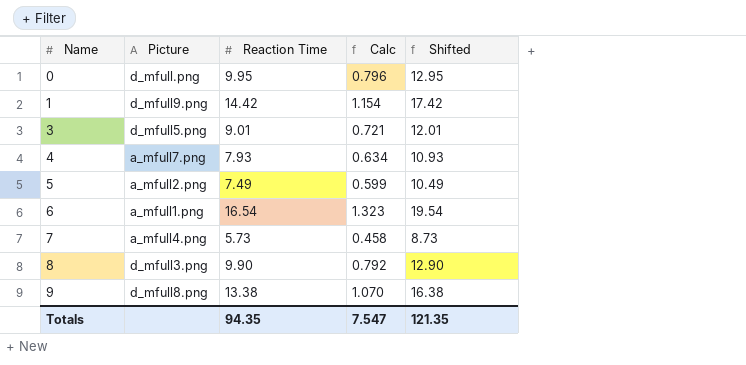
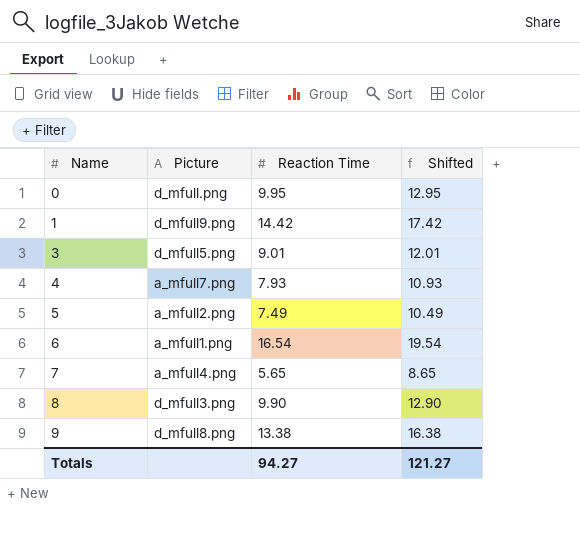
column Calc | formula: [Reaction Time] * 0.08 -> none
7 | Reaction Time: 5.73 -> 5.65
7 | Shifted: 8.73 -> 8.65
Totals | Reaction Time: 94.35 -> 94.27
Totals | Shifted: 121.35 -> 121.27

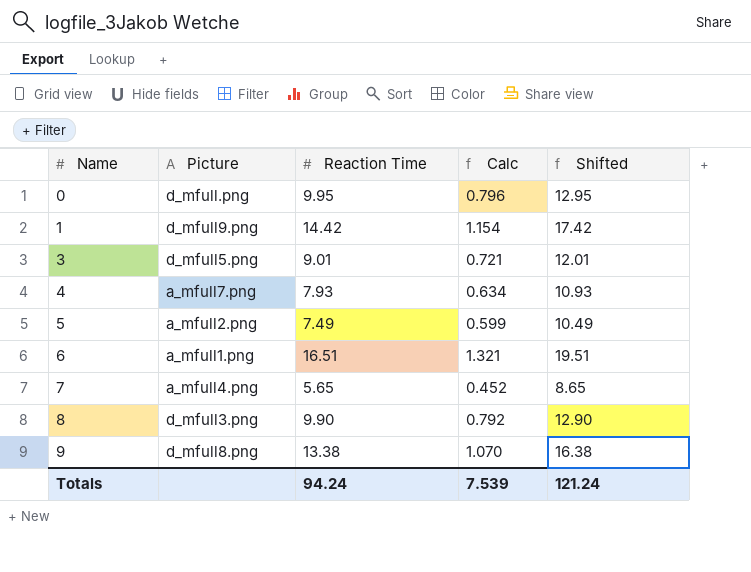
column Calc | formula: none -> [Reaction Time] * 0.08
6 | Reaction Time: 16.54 -> 16.51
6 | Shifted: 19.54 -> 19.51
Totals | Reaction Time: 94.27 -> 94.24
Totals | Shifted: 121.27 -> 121.24

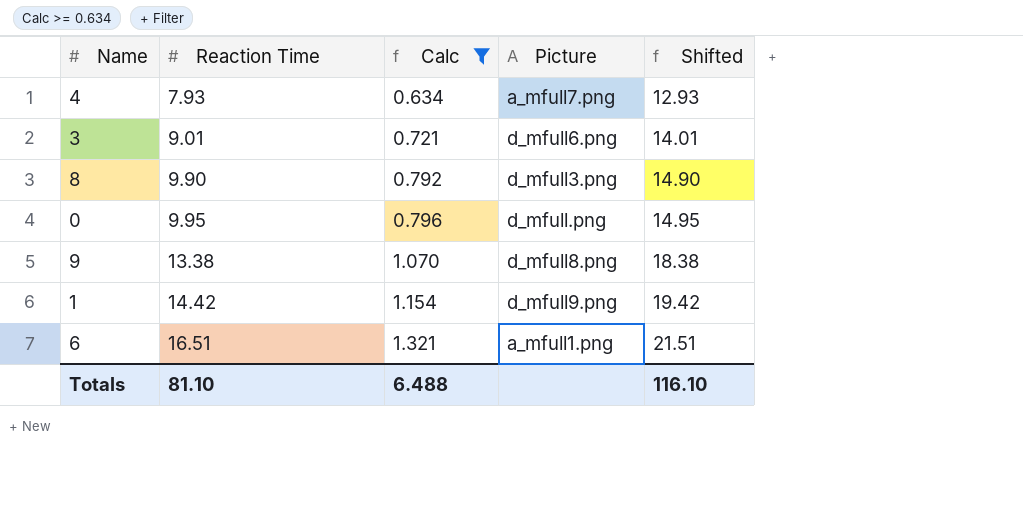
filter: none -> Calc >= 0.634
row order: Name ascending -> Reaction Time ascending
column Picture | position: 2 -> 4
column Shifted | formula: [Reaction Time] + 3 -> [Reaction Time] + 5
3 | Picture: d_mfull5.png -> d_mfull6.png
Totals | Reaction Time: 94.24 -> 81.10
Totals | Calc: 7.539 -> 6.488
Totals | Shifted: 121.24 -> 116.10

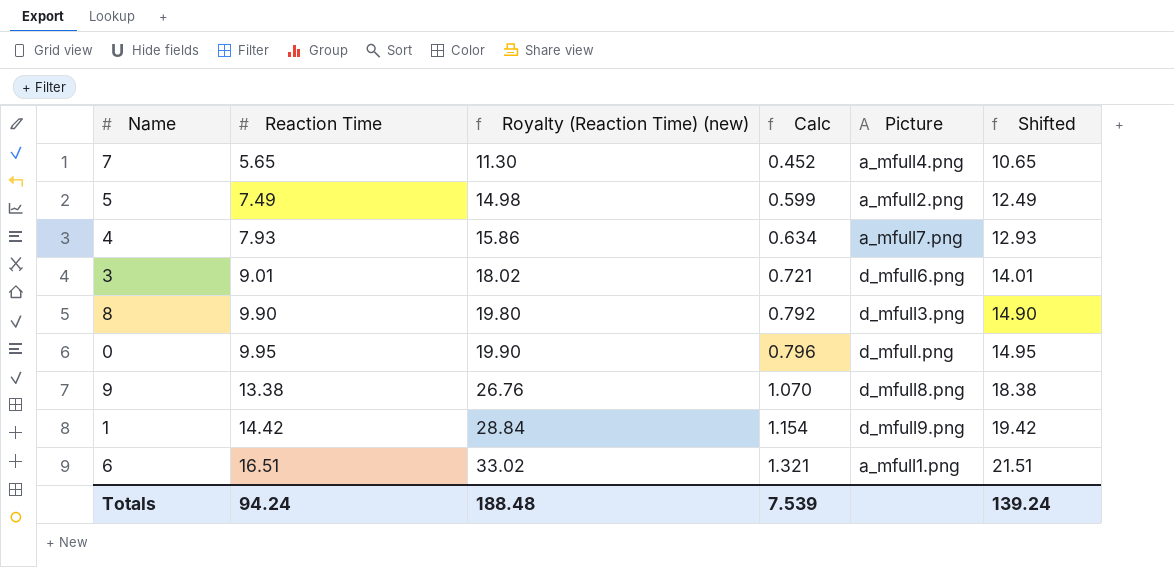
filter: Calc >= 0.634 -> none
column Royalty (Reaction Time) (new) | formula: none -> [Reaction Time] * 2
Totals | Reaction Time: 81.10 -> 94.24
Totals | Calc: 6.488 -> 7.539
Totals | Shifted: 116.10 -> 139.24

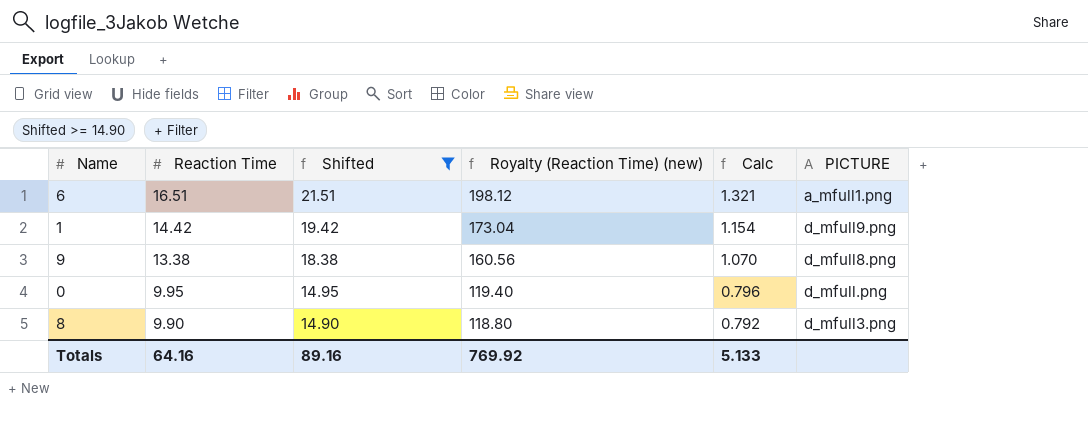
filter: none -> Shifted >= 14.90
row order: Reaction Time ascending -> Reaction Time descending
column Shifted | position: 6 -> 3
column Royalty (Reaction Time) (new) | formula: [Reaction Time] * 2 -> [Reaction Time] * 12
column name: Picture -> PICTURE
Totals | Reaction Time: 94.24 -> 64.16
Totals | Shifted: 139.24 -> 89.16
Totals | Royalty (Reaction Time) (new): 188.48 -> 769.92
Totals | Calc: 7.539 -> 5.133

